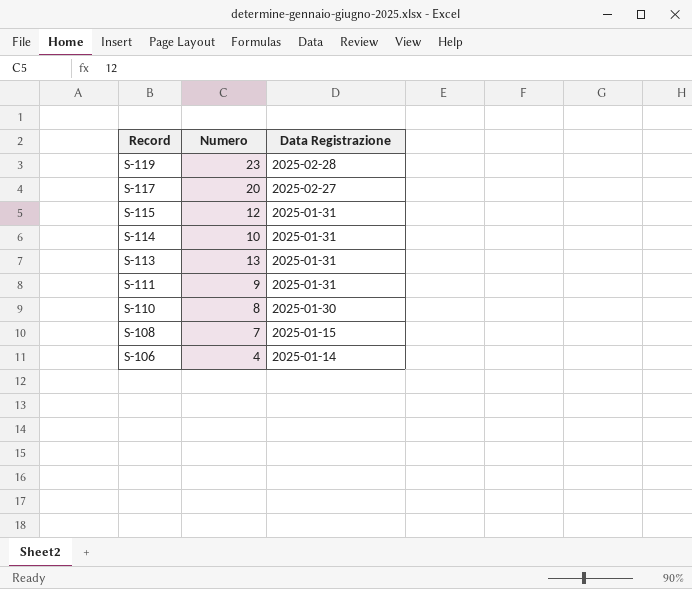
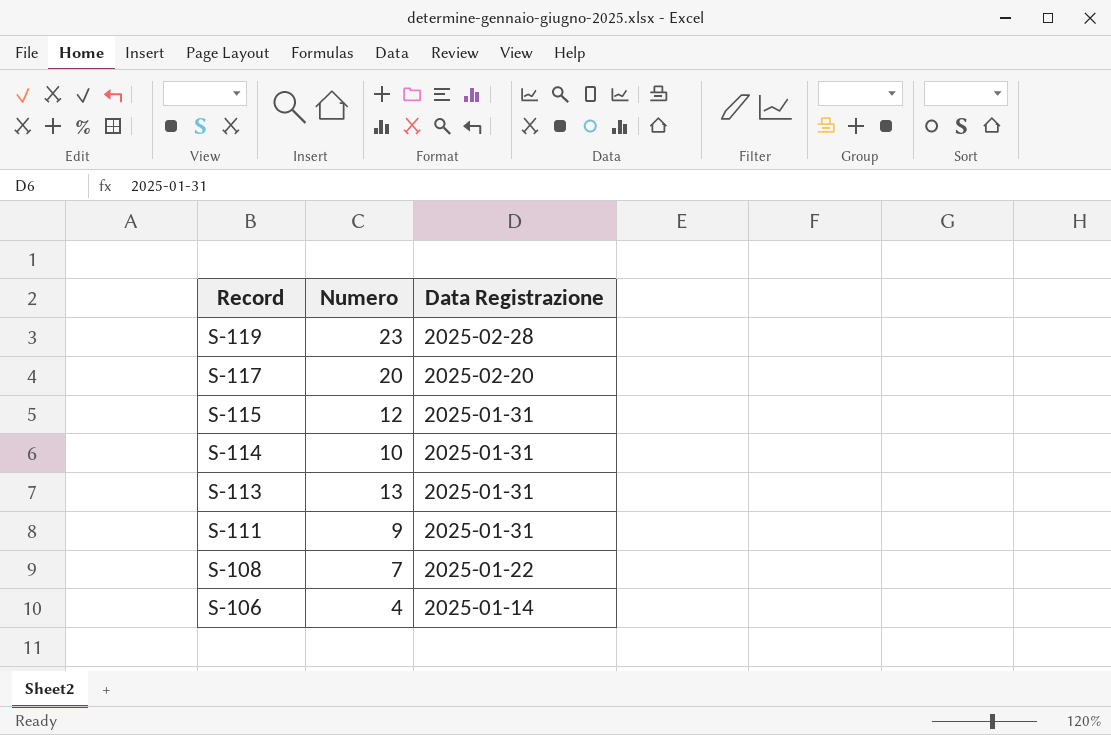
row S-110: 8 | 2025-01-30 -> none
S-117 | Data Registrazione: 2025-02-27 -> 2025-02-20
S-108 | Data Registrazione: 2025-01-15 -> 2025-01-22

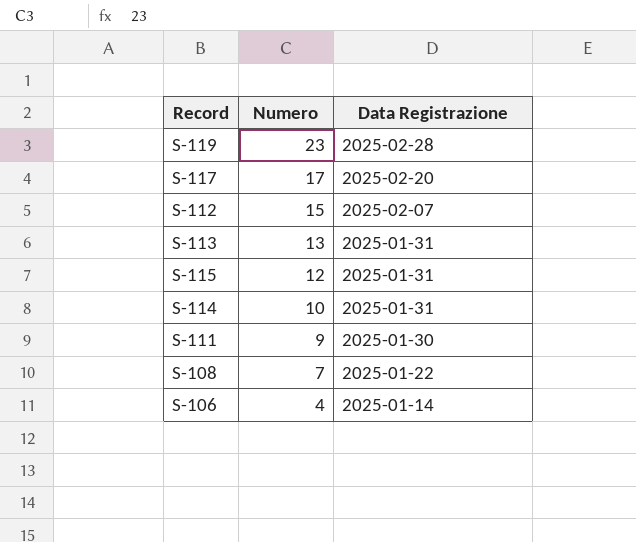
row order: Record descending -> Numero descending
S-117 | Numero: 20 -> 17
row S-112: none -> 15 | 2025-02-07
S-111 | Data Registrazione: 2025-01-31 -> 2025-01-30

